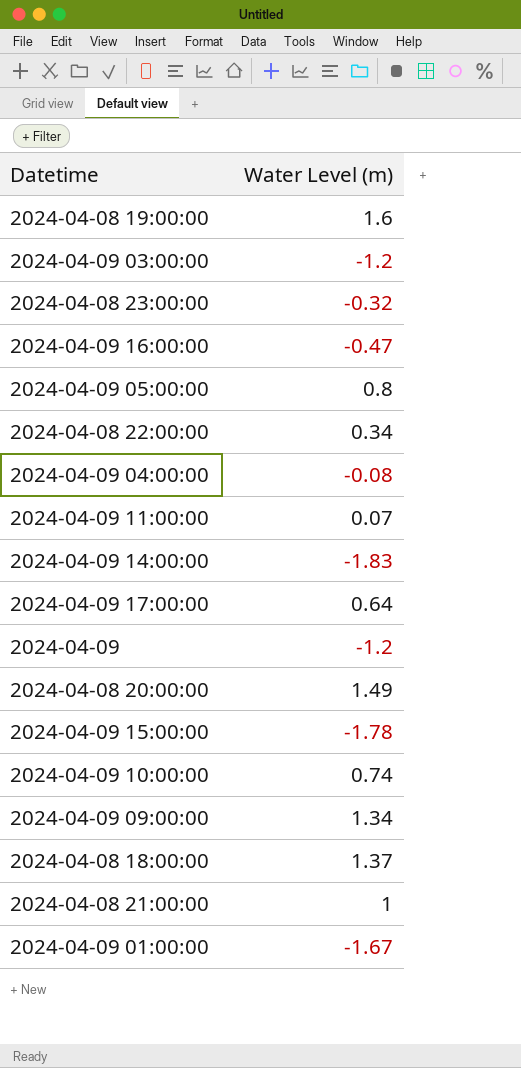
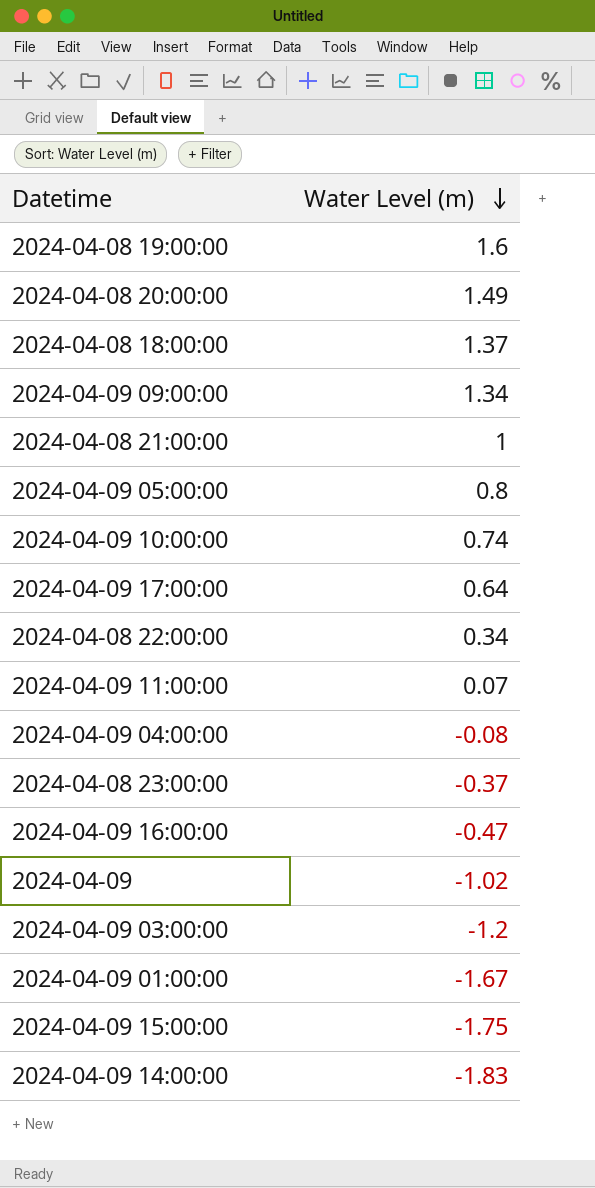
row order: none -> Water Level (m) descending
2024-04-08 23:00:00 | Water Level (m): -0.32 -> -0.37
2024-04-09 | Water Level (m): -1.2 -> -1.02
2024-04-09 15:00:00 | Water Level (m): -1.78 -> -1.75

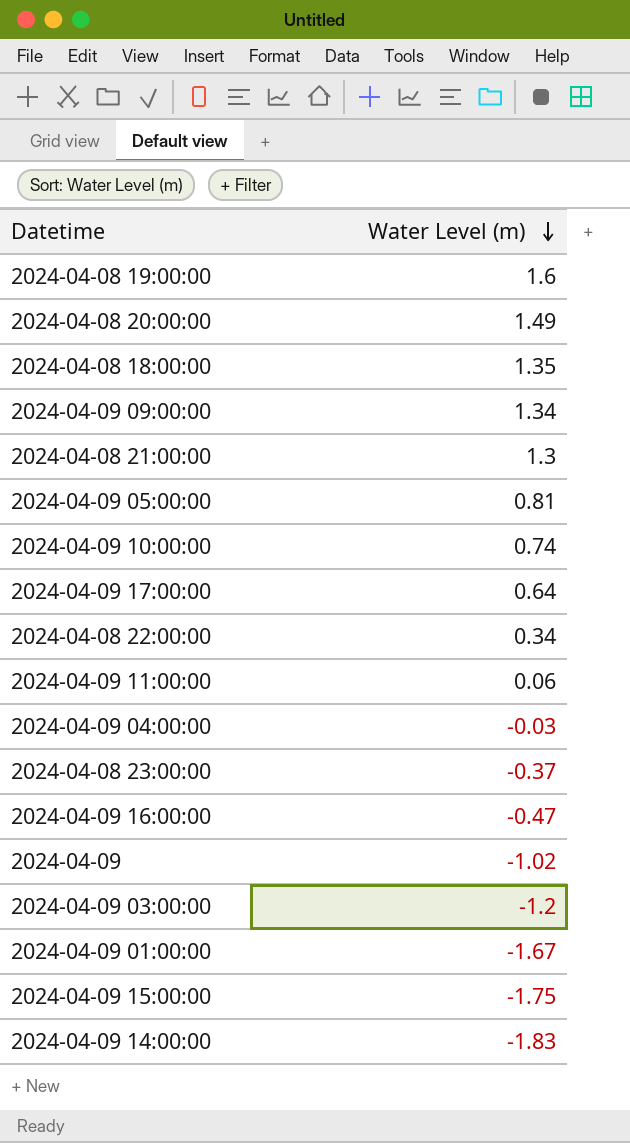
2024-04-08 18:00:00 | Water Level (m): 1.37 -> 1.35
2024-04-08 21:00:00 | Water Level (m): 1 -> 1.3
2024-04-09 05:00:00 | Water Level (m): 0.8 -> 0.81
2024-04-09 11:00:00 | Water Level (m): 0.07 -> 0.06
2024-04-09 04:00:00 | Water Level (m): -0.08 -> -0.03

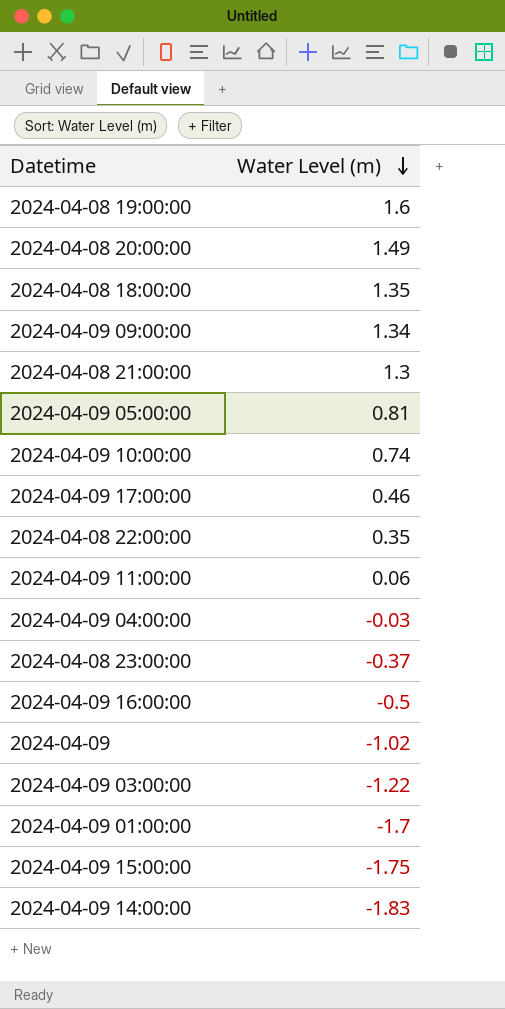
2024-04-09 17:00:00 | Water Level (m): 0.64 -> 0.46
2024-04-08 22:00:00 | Water Level (m): 0.34 -> 0.35
2024-04-09 16:00:00 | Water Level (m): -0.47 -> -0.5
2024-04-09 03:00:00 | Water Level (m): -1.2 -> -1.22
2024-04-09 01:00:00 | Water Level (m): -1.67 -> -1.7

